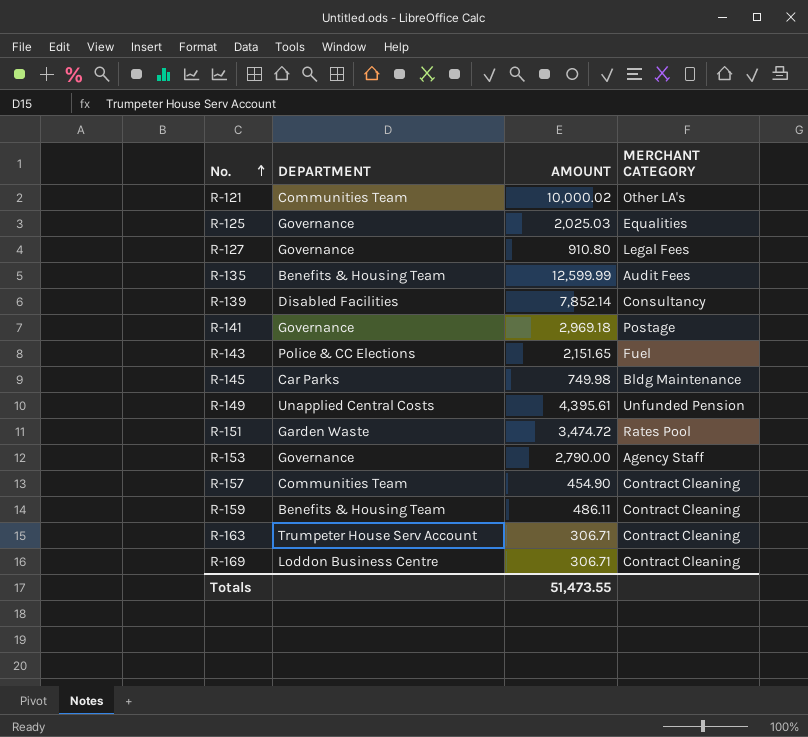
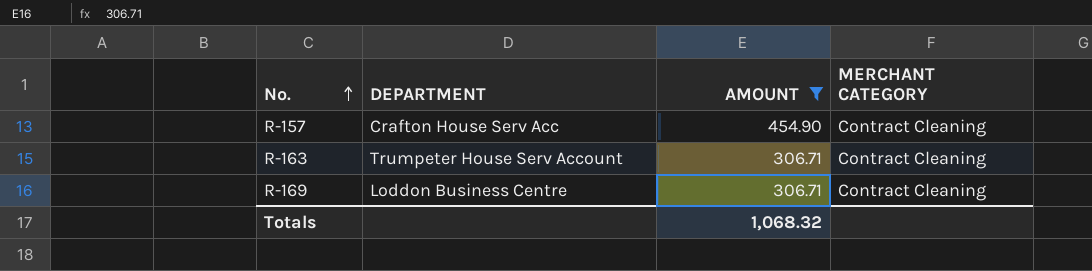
filter: none -> AMOUNT <= 454.90
R-157 | DEPARTMENT: Communities Team -> Crafton House Serv Acc
Totals | AMOUNT: 51,473.55 -> 1,068.32

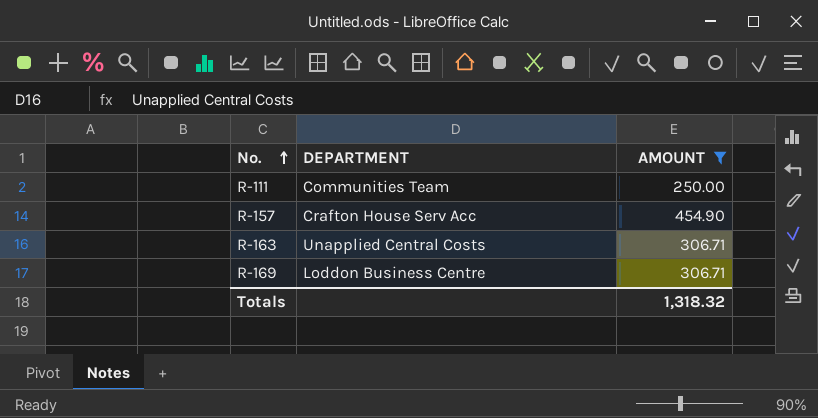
column MERCHANT CATEGORY | position: 4 -> none
row R-111: none -> Communities Team | 250.00
R-163 | DEPARTMENT: Trumpeter House Serv Account -> Unapplied Central Costs
Totals | AMOUNT: 1,068.32 -> 1,318.32

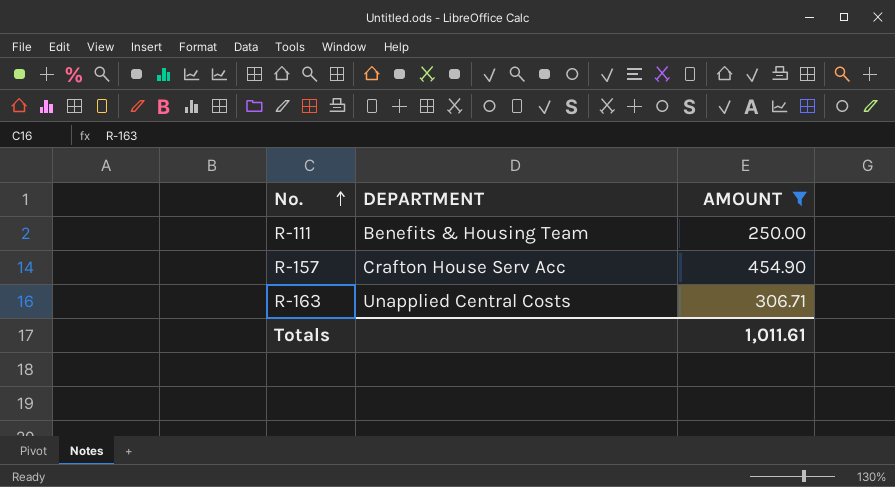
row R-169: Loddon Business Centre | 306.71 -> none
R-111 | DEPARTMENT: Communities Team -> Benefits & Housing Team
Totals | AMOUNT: 1,318.32 -> 1,011.61

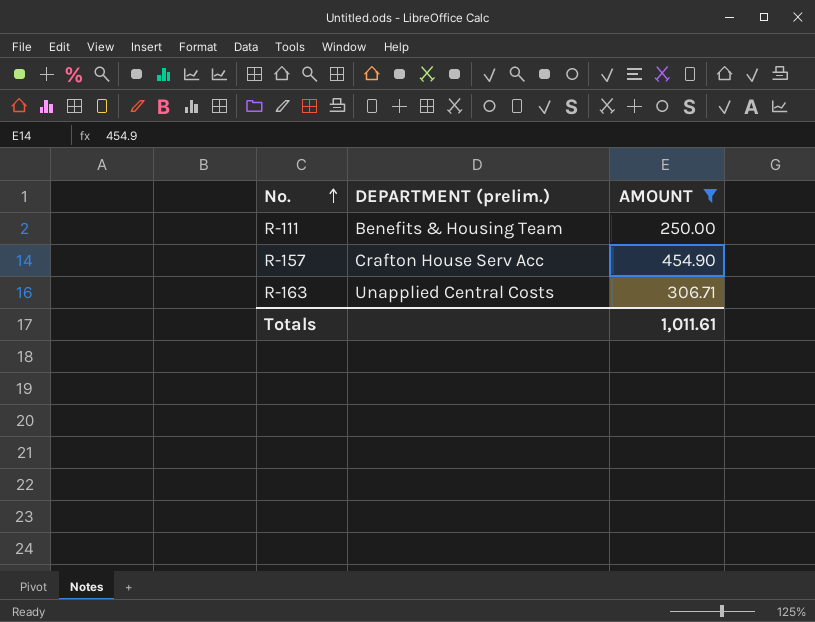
column name: DEPARTMENT -> DEPARTMENT (prelim.)

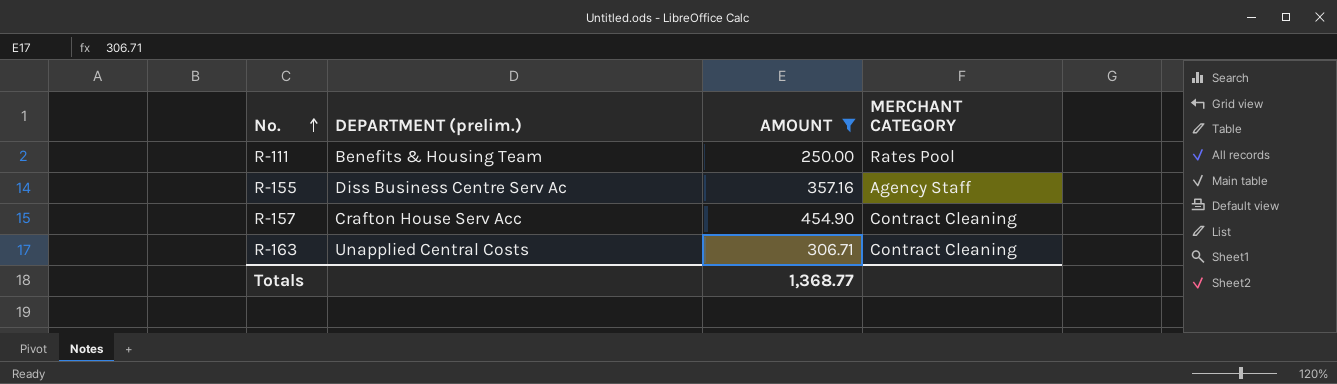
column MERCHANT CATEGORY | position: none -> 4
row R-155: none -> Diss Business Centre Serv Ac | 357.16 | Agency Staff
Totals | AMOUNT: 1,011.61 -> 1,368.77

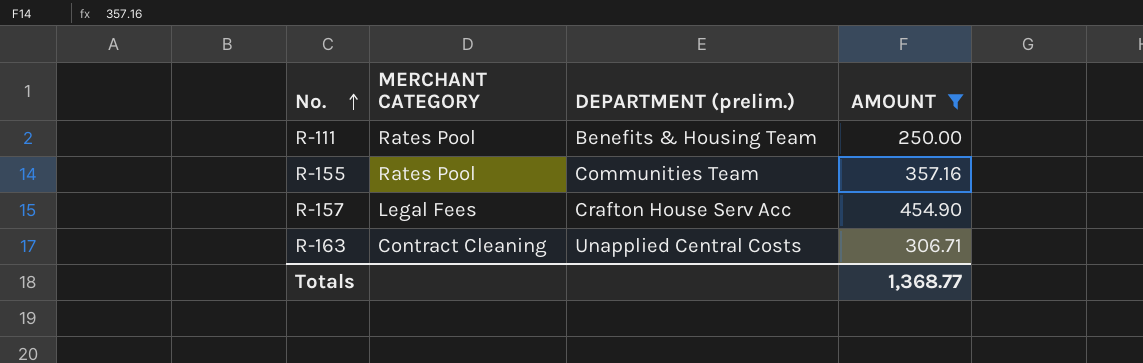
column MERCHANT CATEGORY | position: 4 -> 2
R-155 | MERCHANT CATEGORY: Agency Staff -> Rates Pool
R-155 | DEPARTMENT (prelim.): Diss Business Centre Serv Ac -> Communities Team
R-157 | MERCHANT CATEGORY: Contract Cleaning -> Legal Fees

